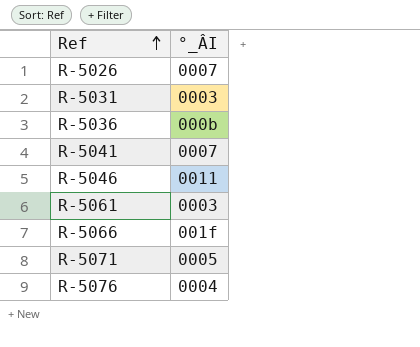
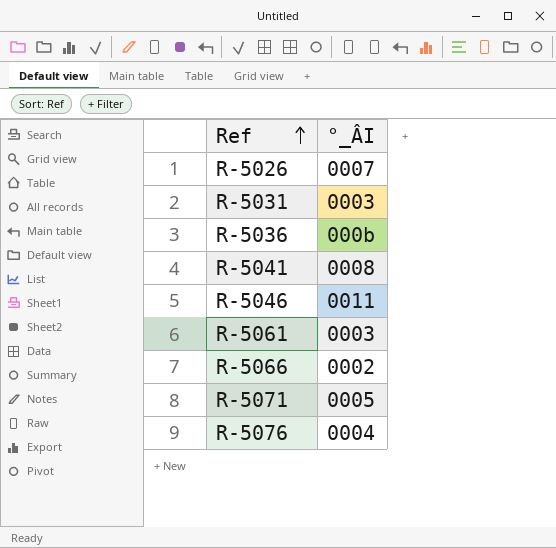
R-5041 | °_ÂI: 0007 -> 0008
R-5066 | °_ÂI: 001f -> 0002

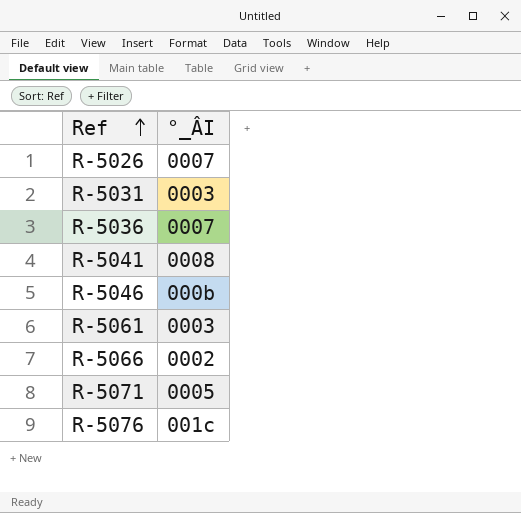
R-5036 | °_ÂI: 000b -> 0007
R-5046 | °_ÂI: 0011 -> 000b
R-5076 | °_ÂI: 0004 -> 001c

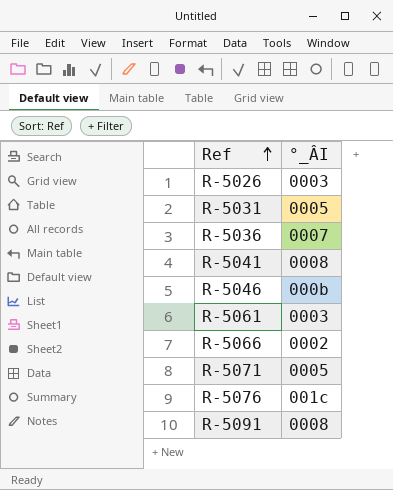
R-5026 | °_ÂI: 0007 -> 0003
R-5031 | °_ÂI: 0003 -> 0005
row R-5091: none -> 0008

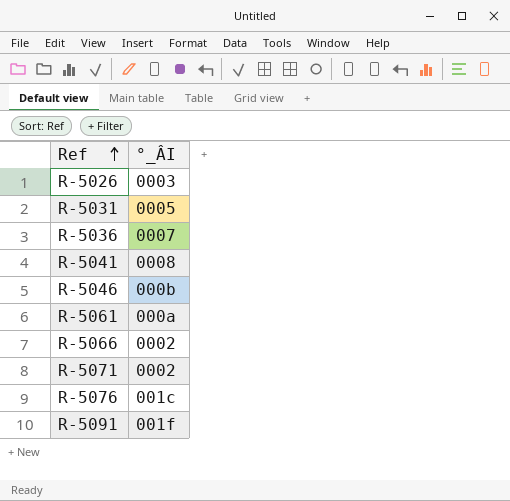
R-5061 | °_ÂI: 0003 -> 000a
R-5071 | °_ÂI: 0005 -> 0002
R-5091 | °_ÂI: 0008 -> 001f

